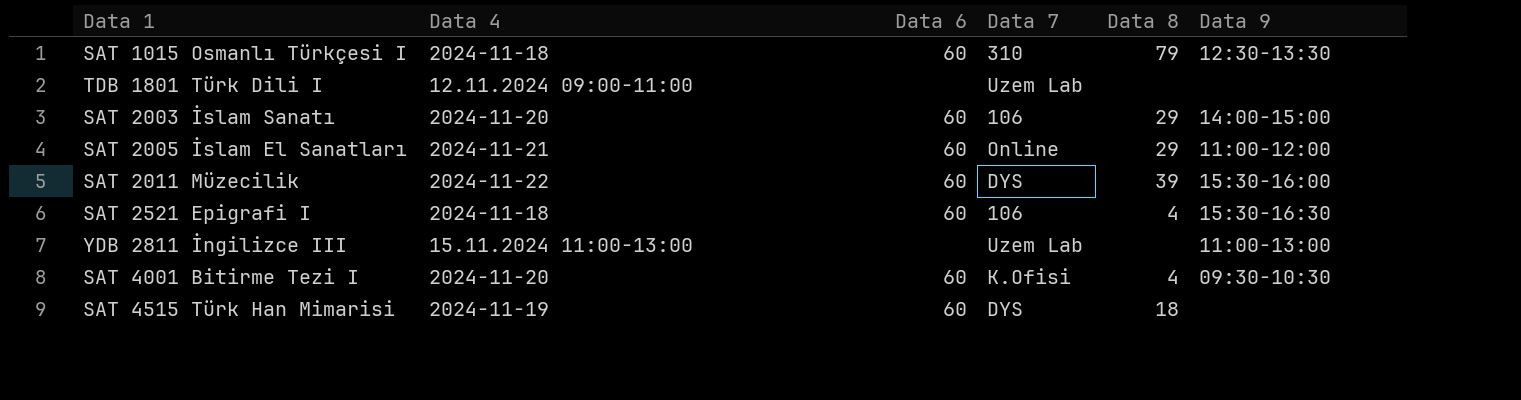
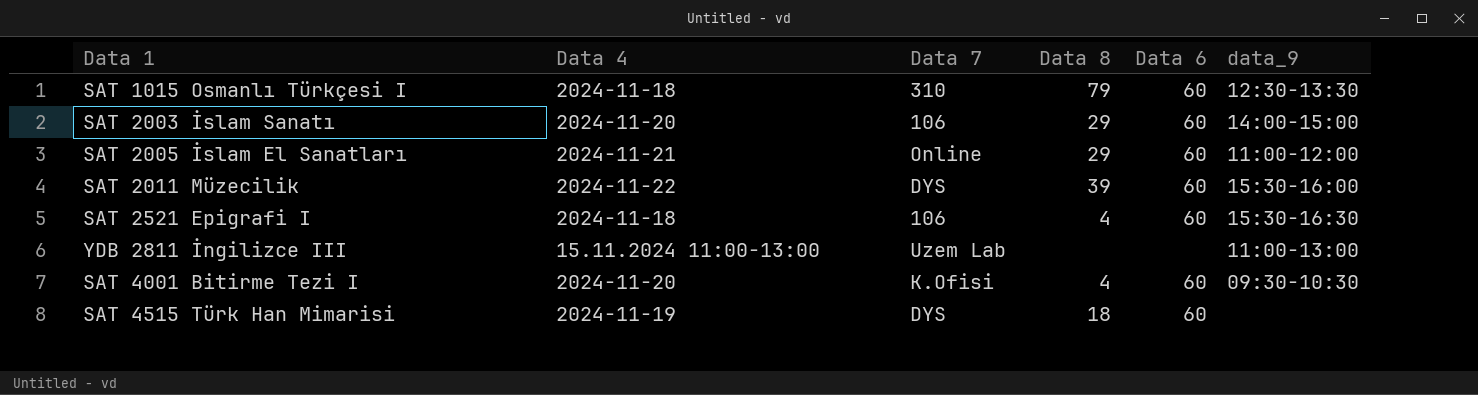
column Data 6 | position: 3 -> 5
column name: Data 9 -> data_9
row TDB 1801 Türk Dili I: 12.11.2024 09:00-11:00 | none | Uzem Lab | none | none -> none

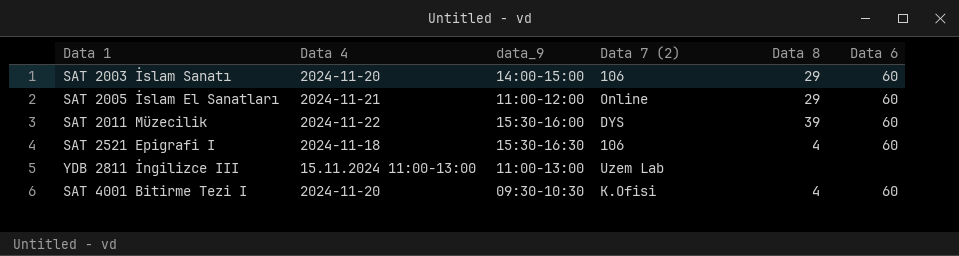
column data_9 | position: 6 -> 3
column name: Data 7 -> Data 7 (2)
row SAT 1015 Osmanlı Türkçesi I: 2024-11-18 | 310 | 79 | 60 | 12:30-13:30 -> none
row SAT 4515 Türk Han Mimarisi: 2024-11-19 | DYS | 18 | 60 | none -> none

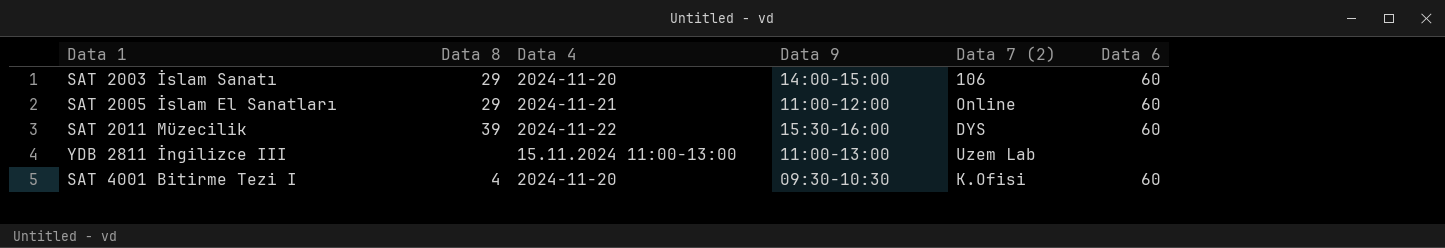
column Data 8 | position: 5 -> 2
column name: data_9 -> Data 9
row SAT 2521 Epigrafi I: 2024-11-18 | 15:30-16:30 | 106 | 4 | 60 -> none

